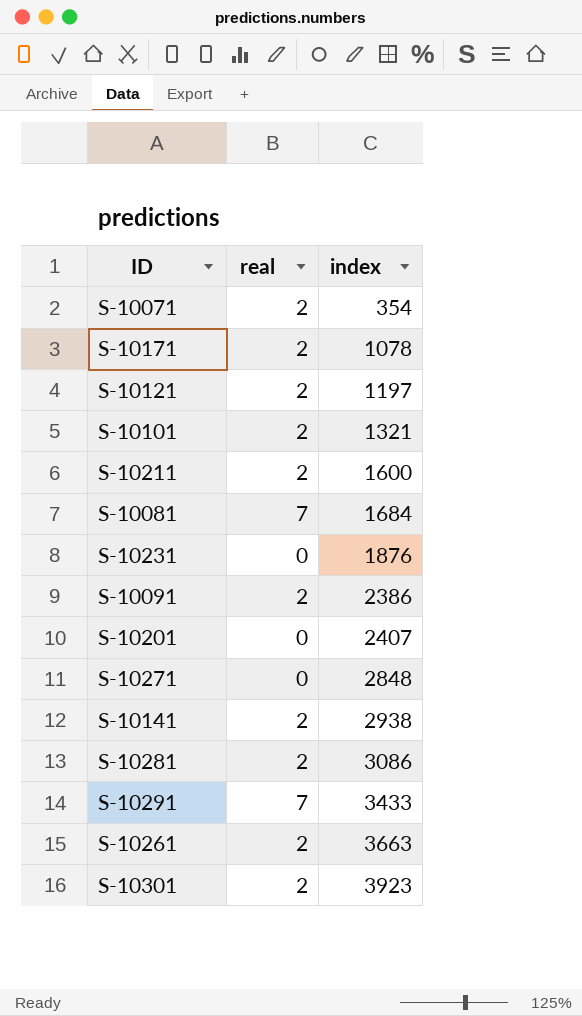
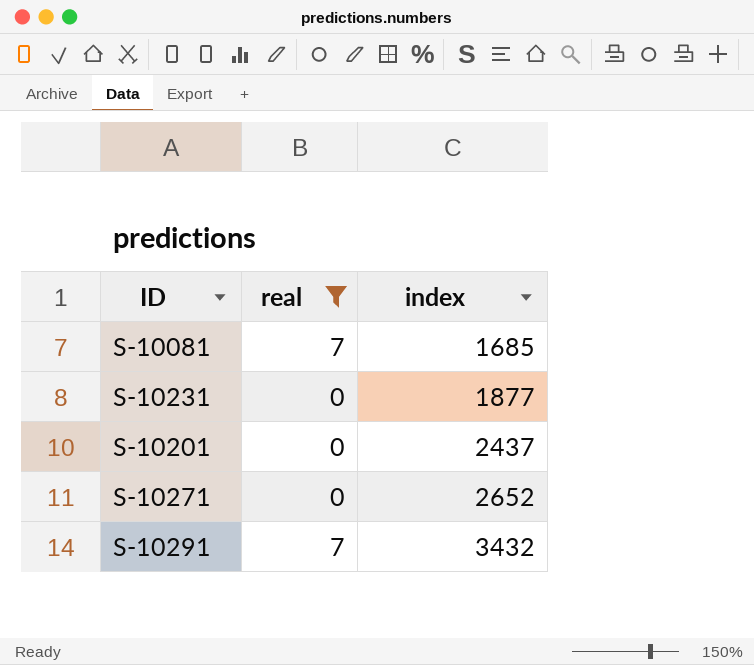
filter: none -> real != 2
S-10081 | index: 1684 -> 1685
S-10231 | index: 1876 -> 1877
S-10201 | index: 2407 -> 2437
S-10271 | index: 2848 -> 2652
S-10291 | index: 3433 -> 3432

